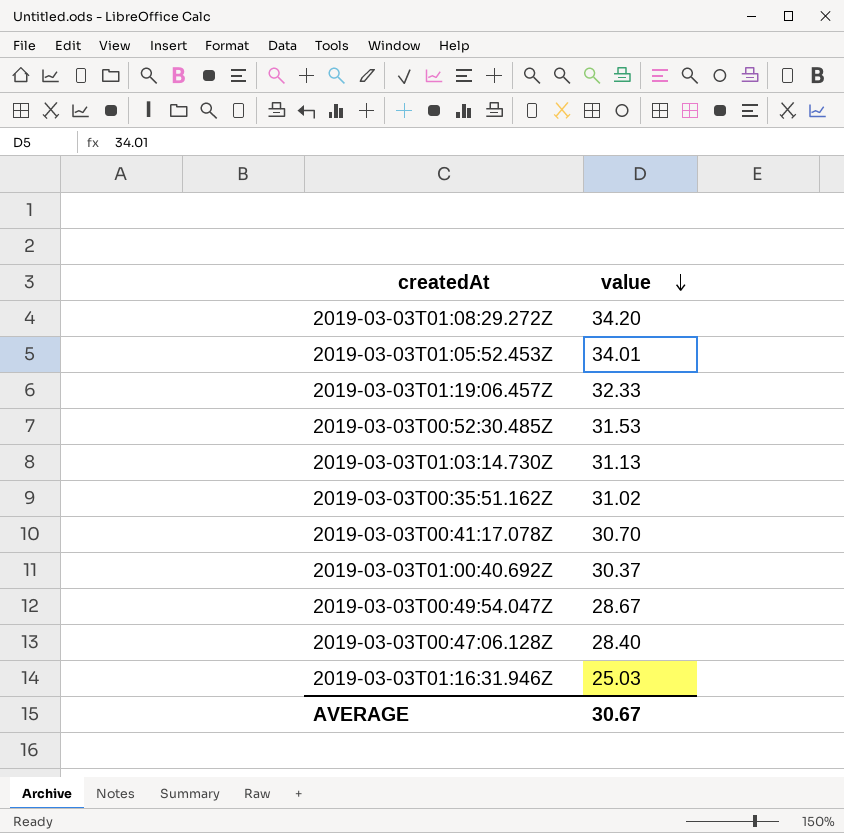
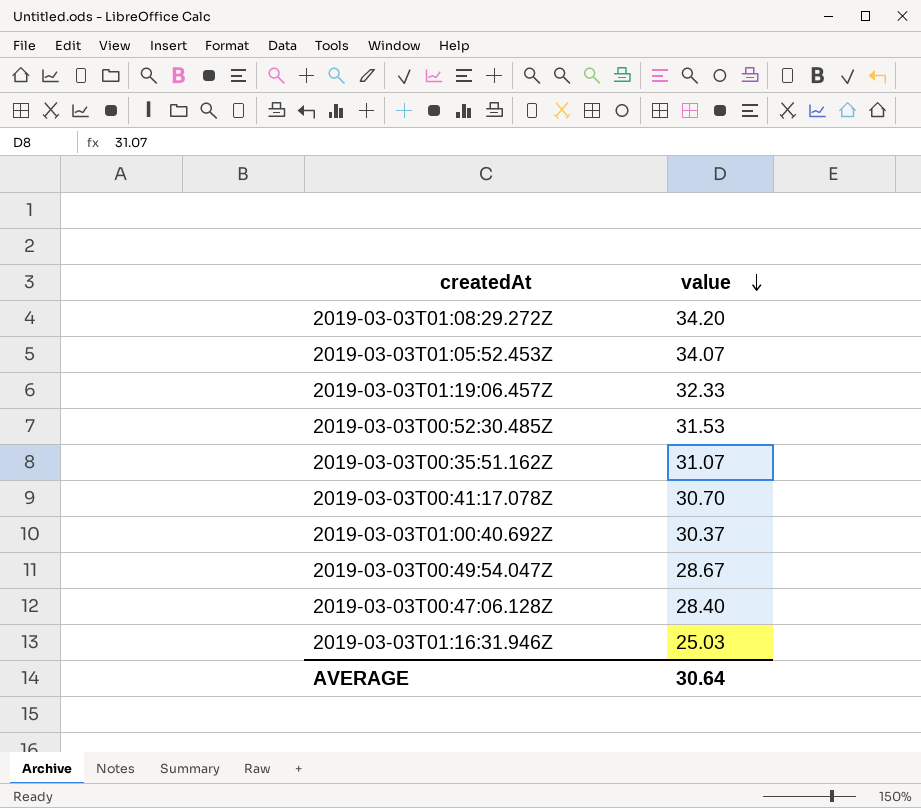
row 2019-03-03T01:03:14.730Z: 31.13 -> none
2019-03-03T01:05:52.453Z | value: 34.01 -> 34.07
2019-03-03T00:35:51.162Z | value: 31.02 -> 31.07
AVERAGE | value: 30.67 -> 30.64

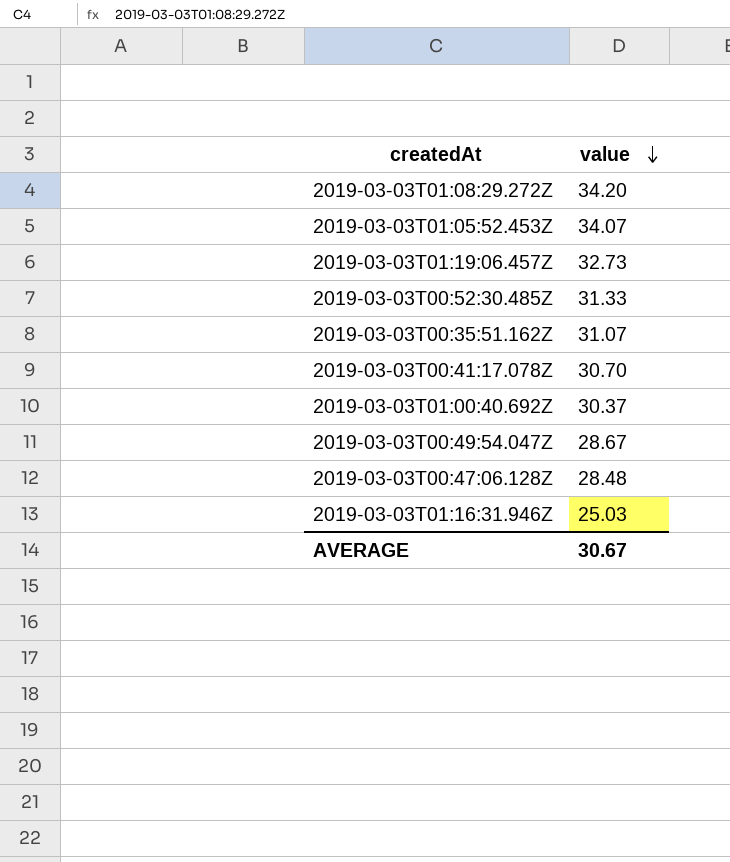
2019-03-03T01:19:06.457Z | value: 32.33 -> 32.73
2019-03-03T00:52:30.485Z | value: 31.53 -> 31.33
2019-03-03T00:47:06.128Z | value: 28.40 -> 28.48
AVERAGE | value: 30.64 -> 30.67

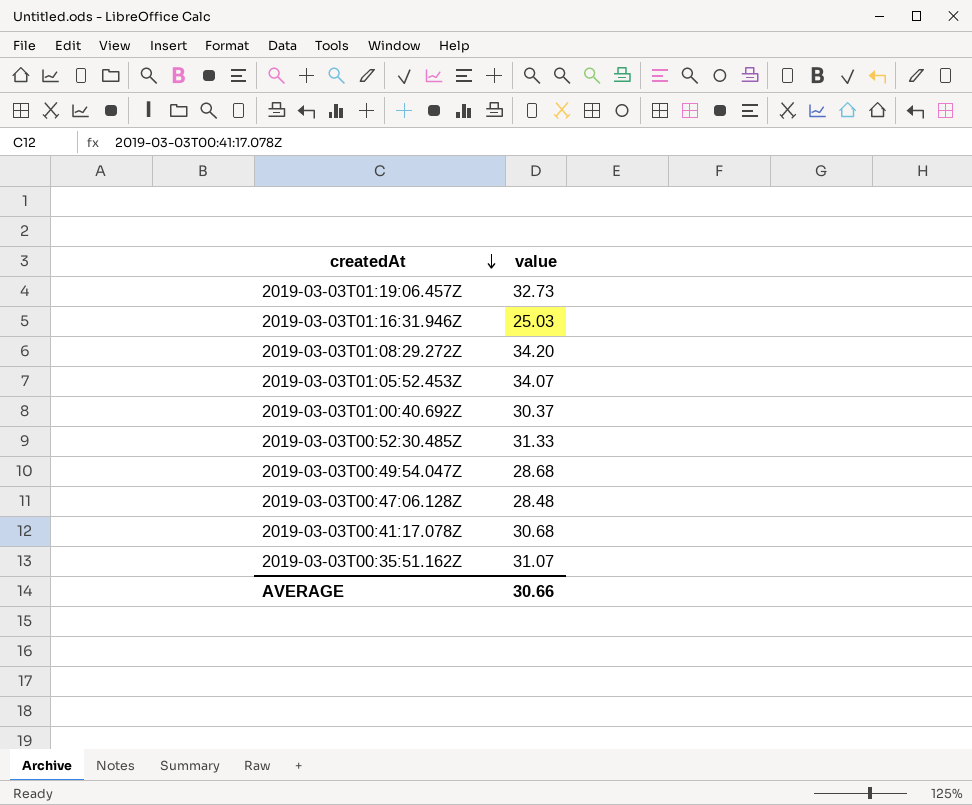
row order: value descending -> createdAt descending
2019-03-03T00:49:54.047Z | value: 28.67 -> 28.68
2019-03-03T00:41:17.078Z | value: 30.70 -> 30.68
AVERAGE | value: 30.67 -> 30.66

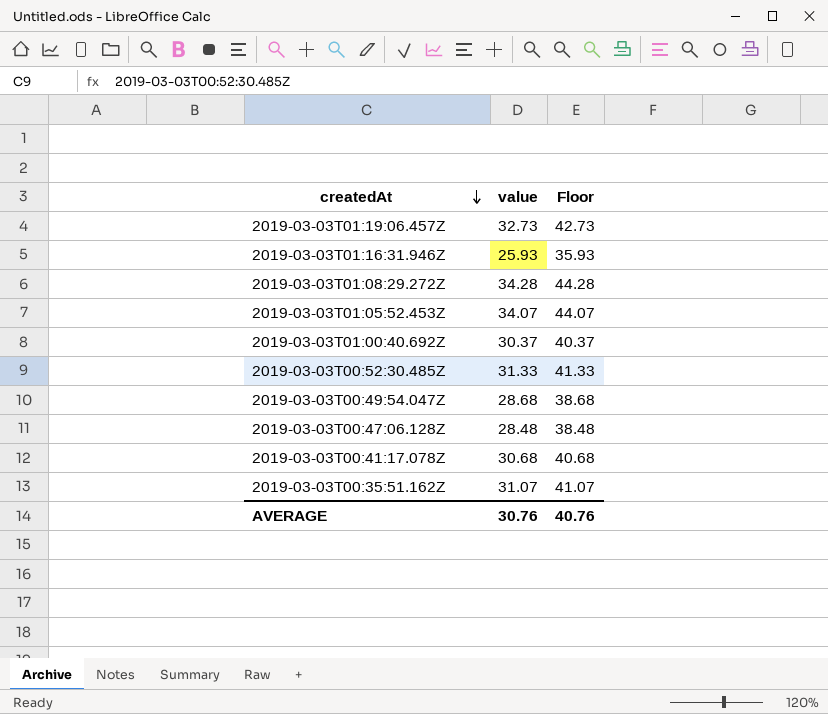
column Floor | formula: none -> [value] + 10
2019-03-03T01:16:31.946Z | value: 25.03 -> 25.93
2019-03-03T01:08:29.272Z | value: 34.20 -> 34.28
AVERAGE | value: 30.66 -> 30.76

